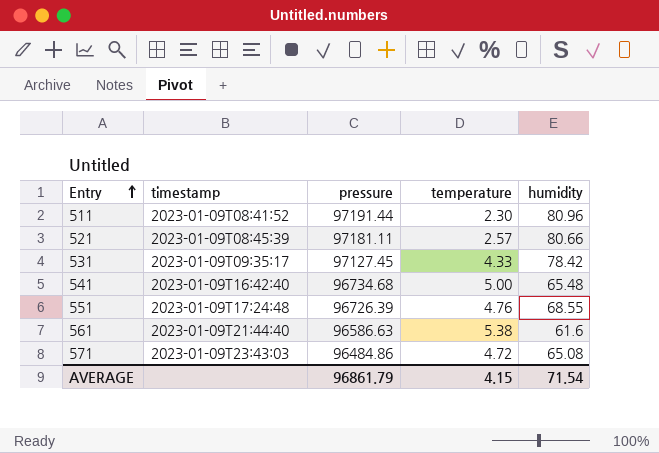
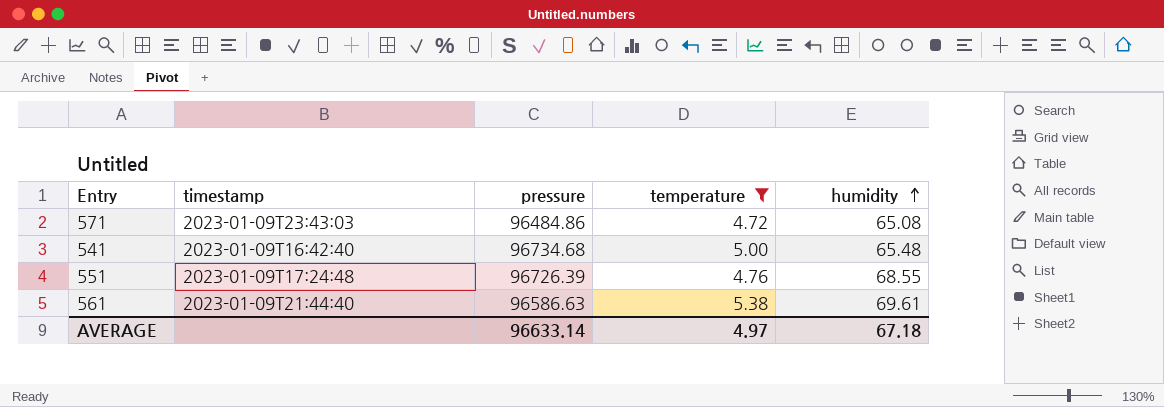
filter: none -> temperature >= 4.72
row order: Entry ascending -> humidity ascending
561 | humidity: 61.6 -> 69.61
AVERAGE | pressure: 96861.79 -> 96633.14
AVERAGE | temperature: 4.15 -> 4.97
AVERAGE | humidity: 71.54 -> 67.18

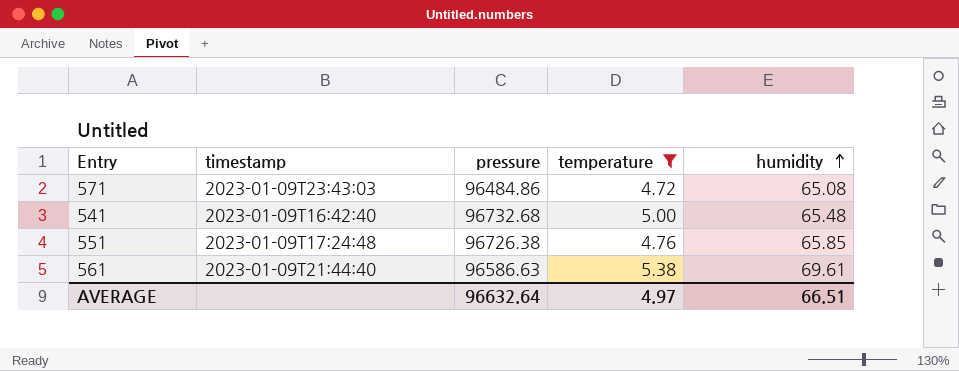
541 | pressure: 96734.68 -> 96732.68
551 | pressure: 96726.39 -> 96726.38
551 | humidity: 68.55 -> 65.85
AVERAGE | pressure: 96633.14 -> 96632.64
AVERAGE | humidity: 67.18 -> 66.51

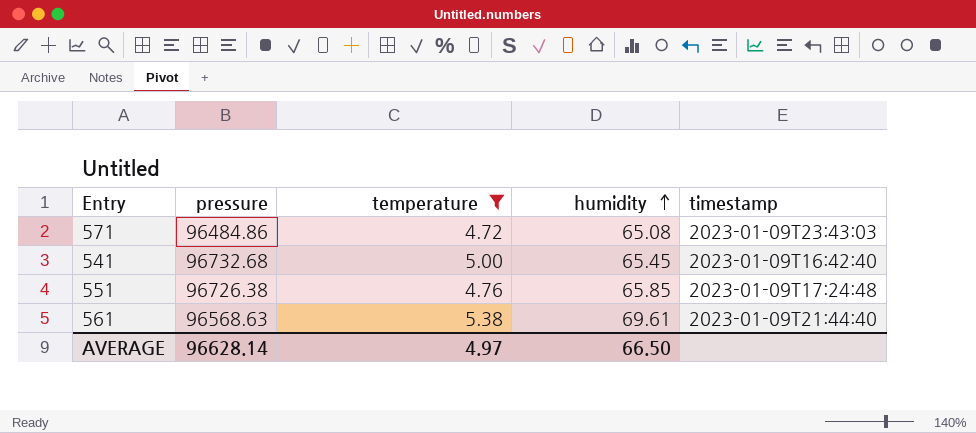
column timestamp | position: 2 -> 5
541 | humidity: 65.48 -> 65.45
561 | pressure: 96586.63 -> 96568.63
AVERAGE | pressure: 96632.64 -> 96628.14
AVERAGE | humidity: 66.51 -> 66.50

